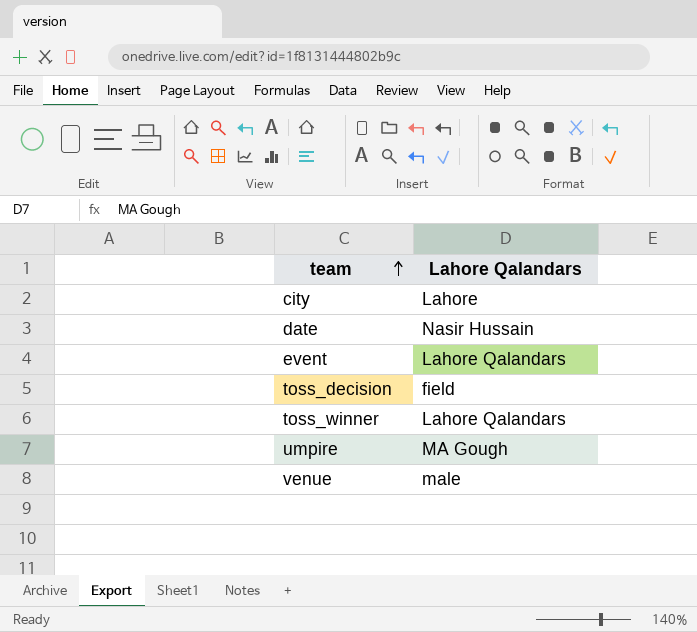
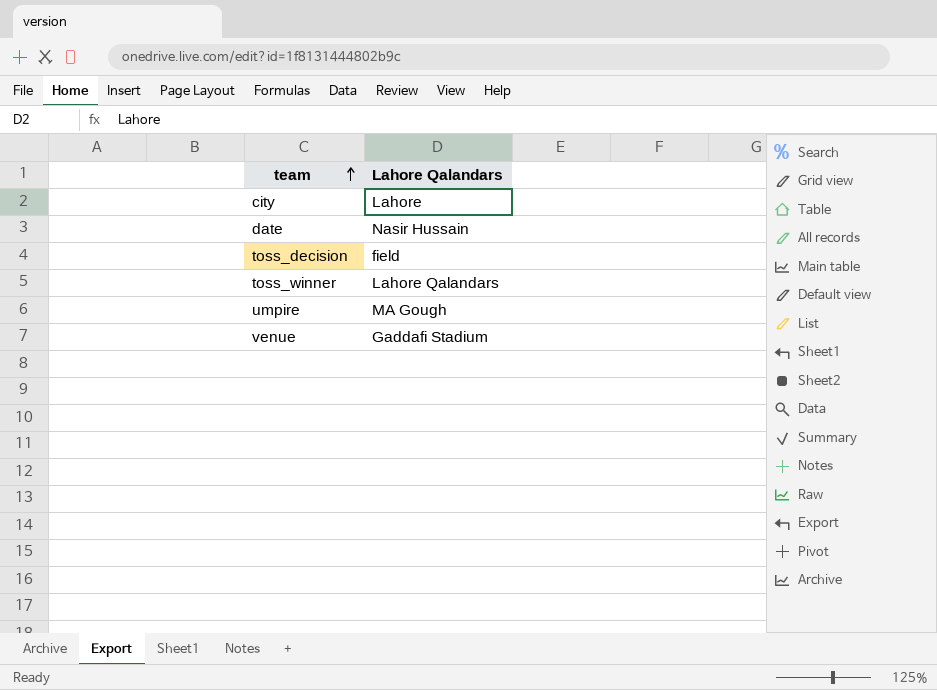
row event: Lahore Qalandars -> none
venue | Lahore Qalandars: male -> Gaddafi Stadium

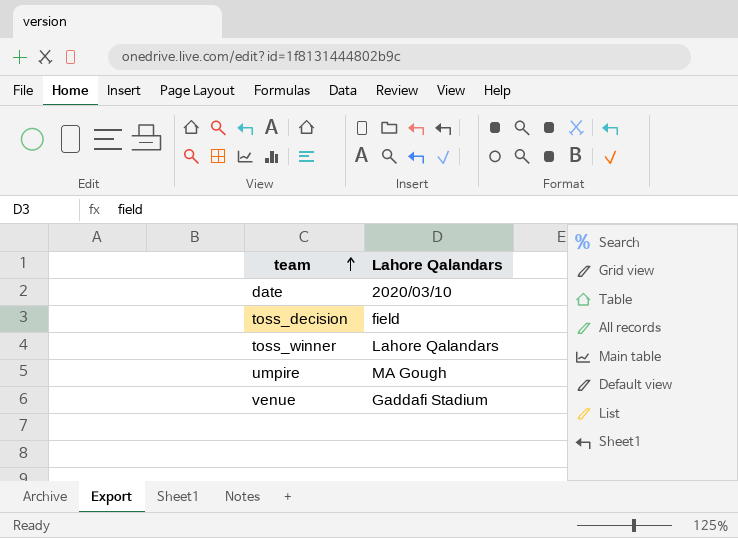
row city: Lahore -> none
date | Lahore Qalandars: Nasir Hussain -> 2020/03/10

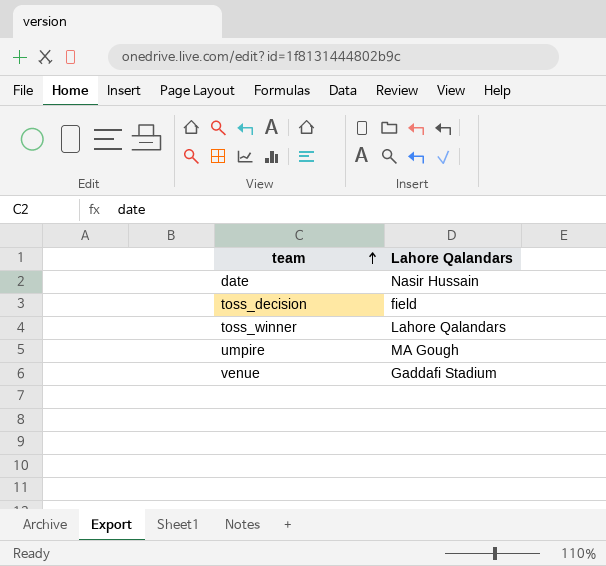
date | Lahore Qalandars: 2020/03/10 -> Nasir Hussain

